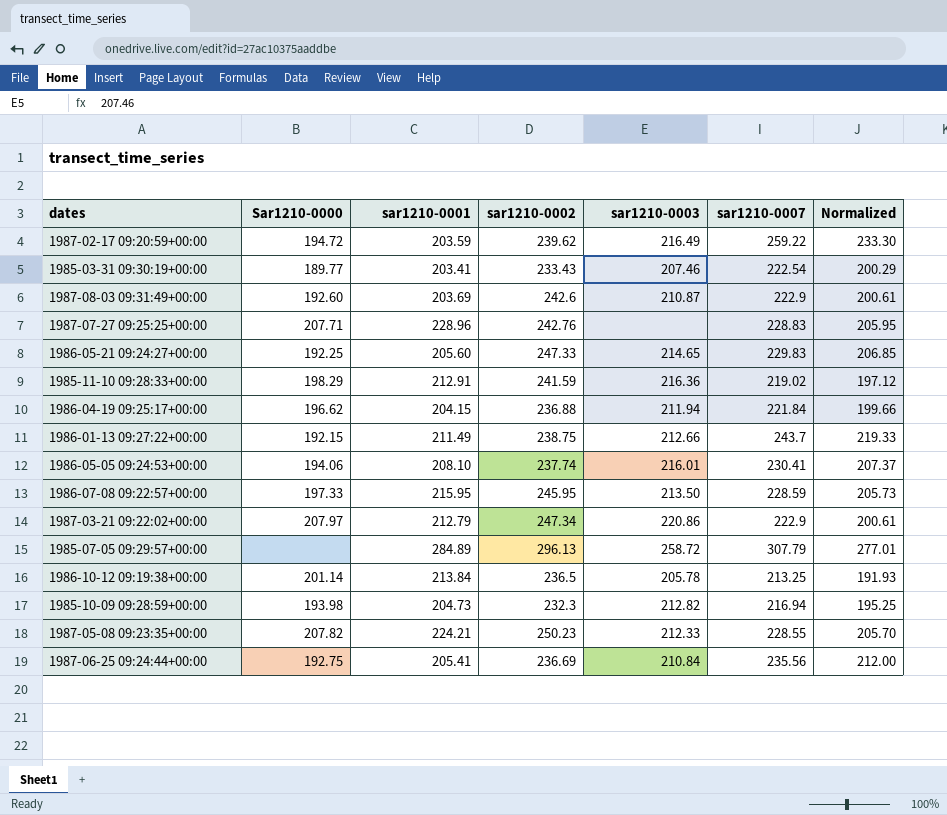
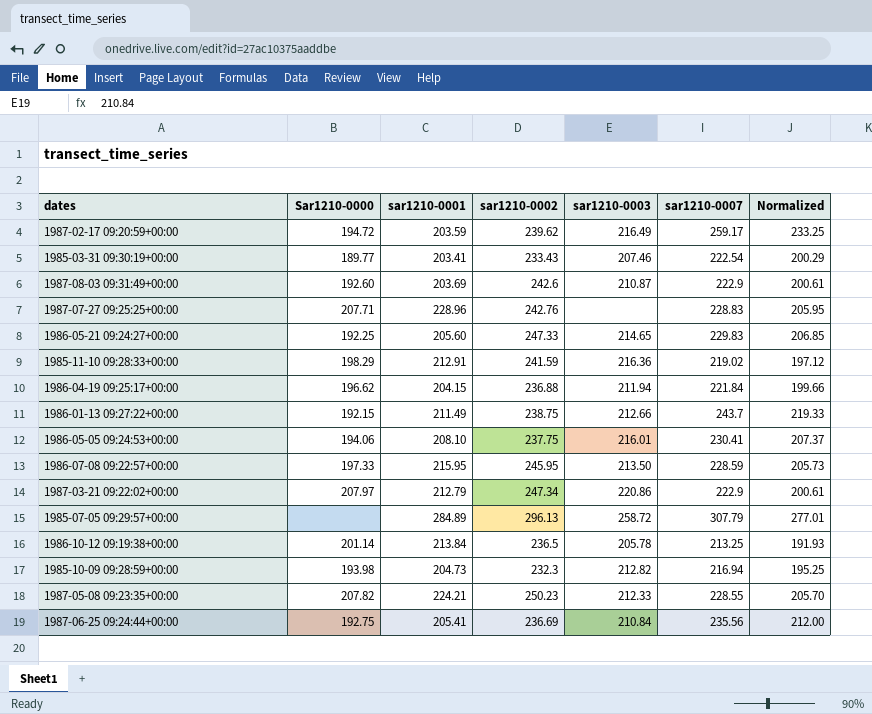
1987-02-17 09:20:59+00:00 | sar1210-0007: 259.22 -> 259.17
1987-02-17 09:20:59+00:00 | Normalized: 233.30 -> 233.25
1986-05-05 09:24:53+00:00 | sar1210-0002: 237.74 -> 237.75

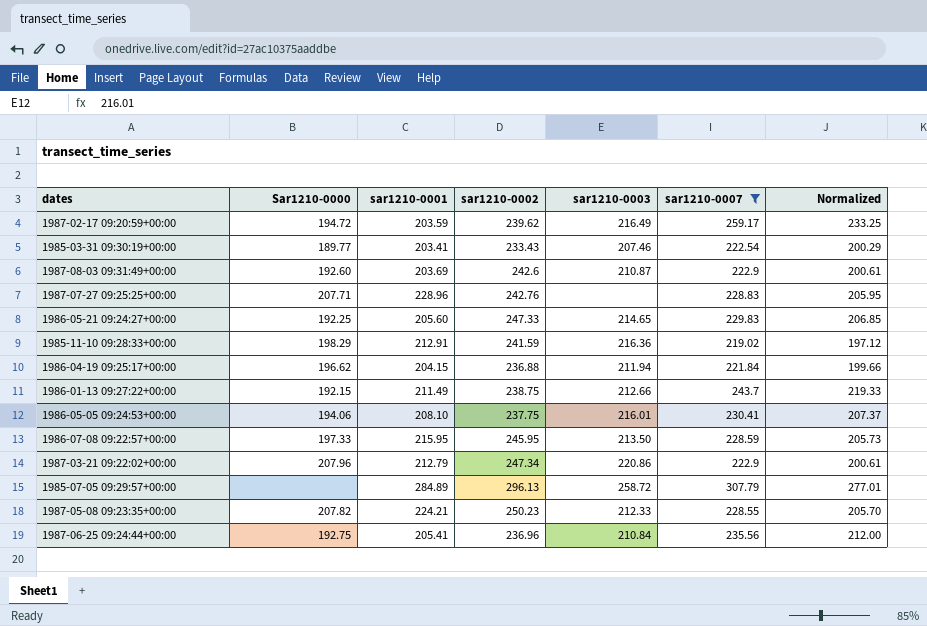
filter: none -> sar1210-0007 >= 219.02
1987-03-21 09:22:02+00:00 | Sar1210-0000: 207.97 -> 207.96
1987-06-25 09:24:44+00:00 | sar1210-0002: 236.69 -> 236.96

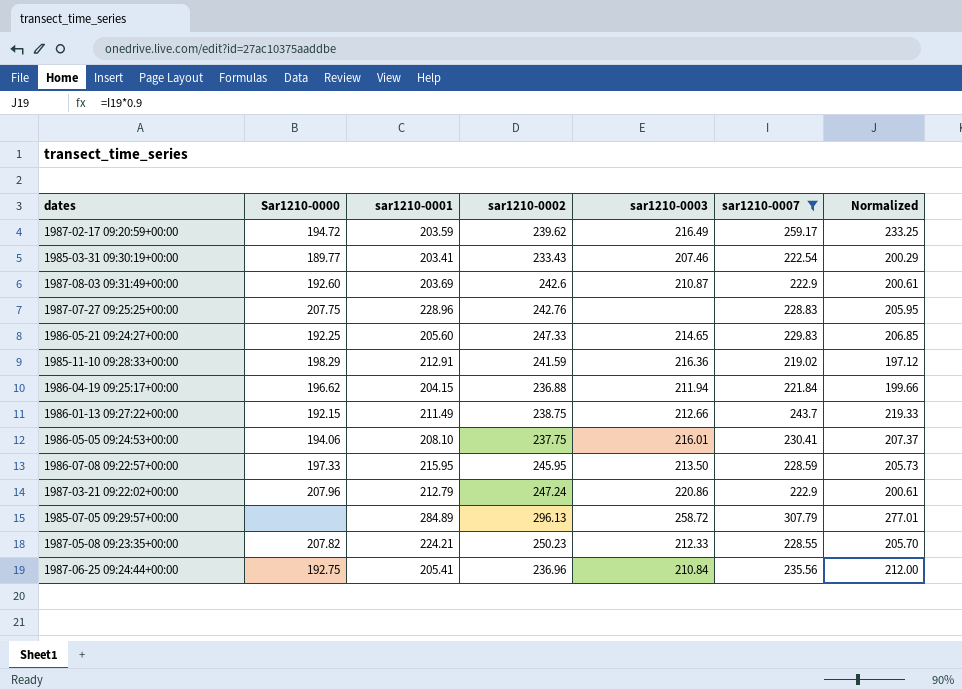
1987-07-27 09:25:25+00:00 | Sar1210-0000: 207.71 -> 207.75
1987-03-21 09:22:02+00:00 | sar1210-0002: 247.34 -> 247.24

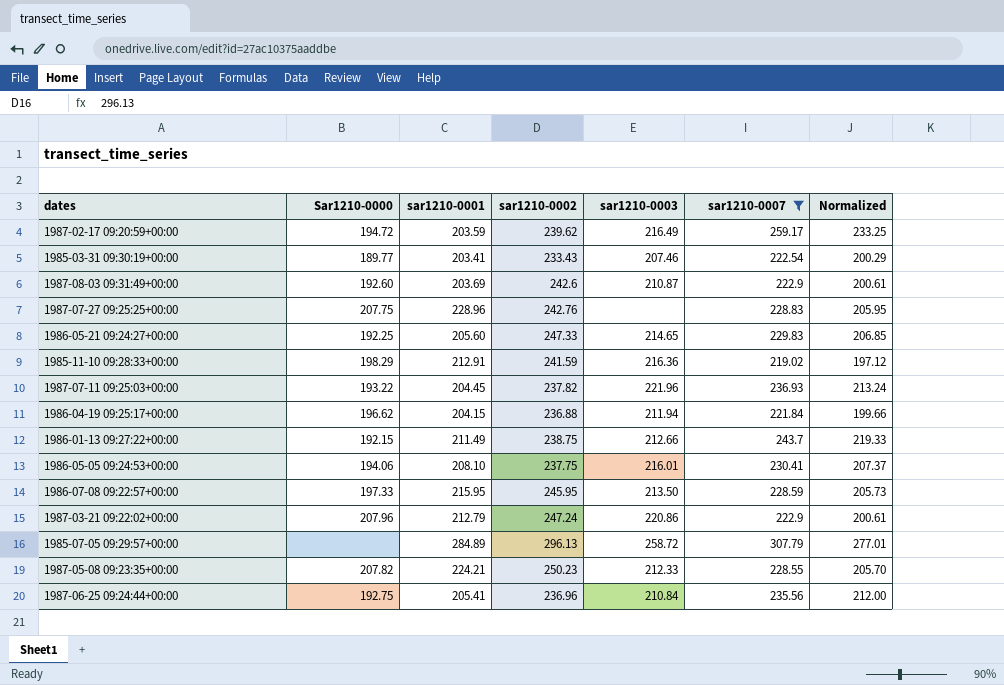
row 1987-07-11 09:25:03+00:00: none -> 193.22 | 204.45 | 237.82 | 221.96 | 236.93 | 213.24

